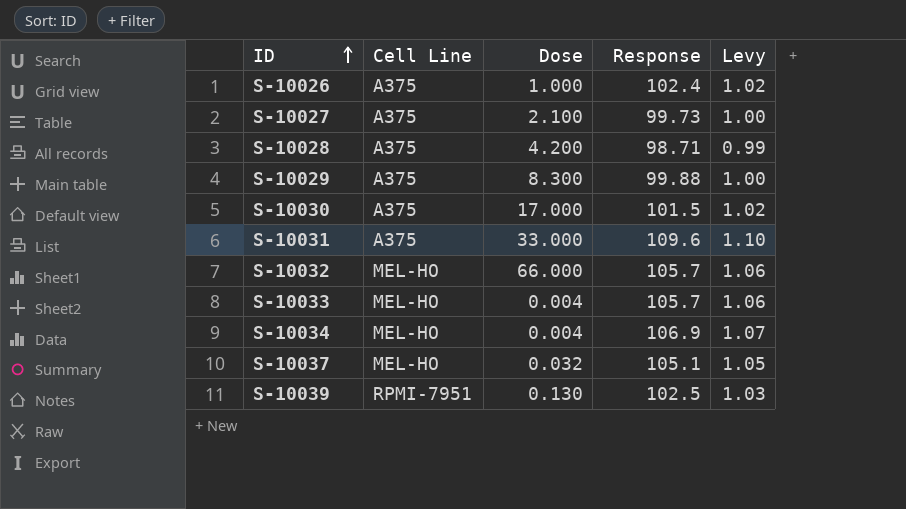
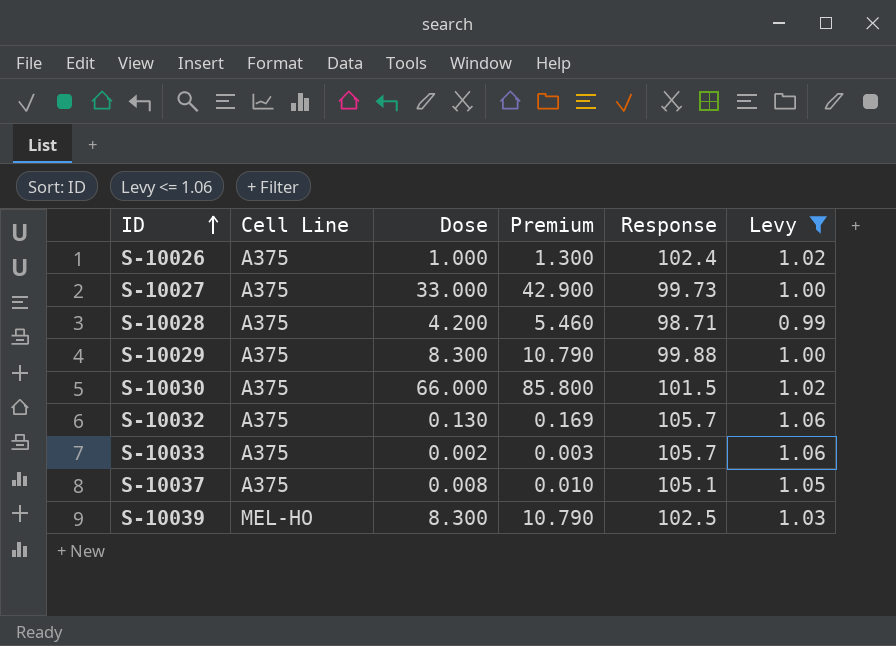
filter: none -> Levy <= 1.06
column Premium | formula: none -> [Dose] * 1.3
S-10027 | Dose: 2.100 -> 33.000
S-10030 | Dose: 17.000 -> 66.000
S-10032 | Cell Line: MEL-HO -> A375
S-10032 | Dose: 66.000 -> 0.130
S-10033 | Cell Line: MEL-HO -> A375
S-10033 | Dose: 0.004 -> 0.002
S-10037 | Cell Line: MEL-HO -> A375
S-10037 | Dose: 0.032 -> 0.008
S-10039 | Cell Line: RPMI-7951 -> MEL-HO
S-10039 | Dose: 0.130 -> 8.300

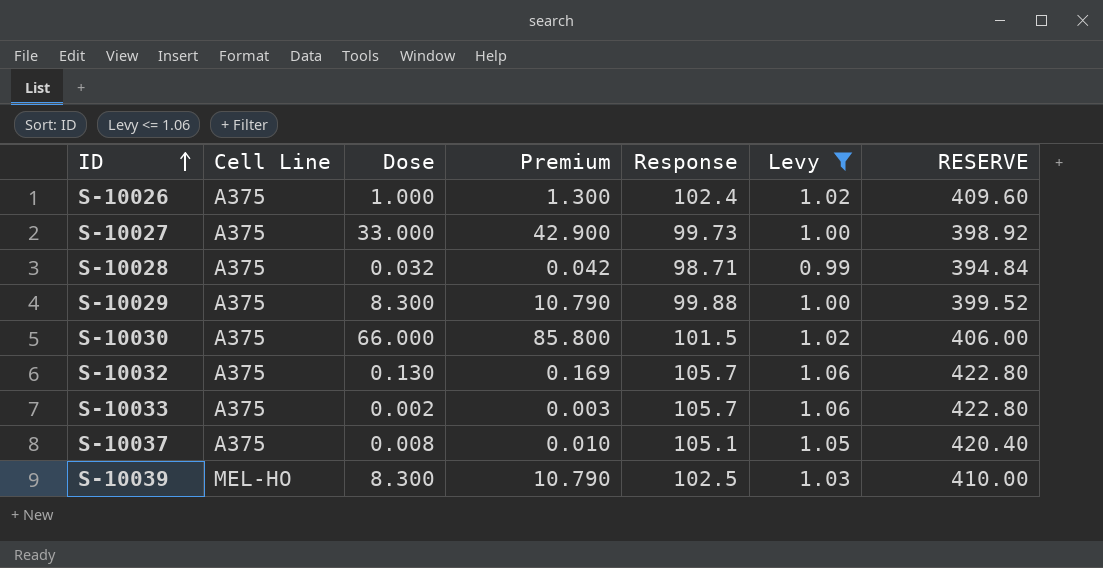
column RESERVE | formula: none -> [Response] * 4
S-10028 | Dose: 4.200 -> 0.032
S-10028 | Premium: 5.460 -> 0.042

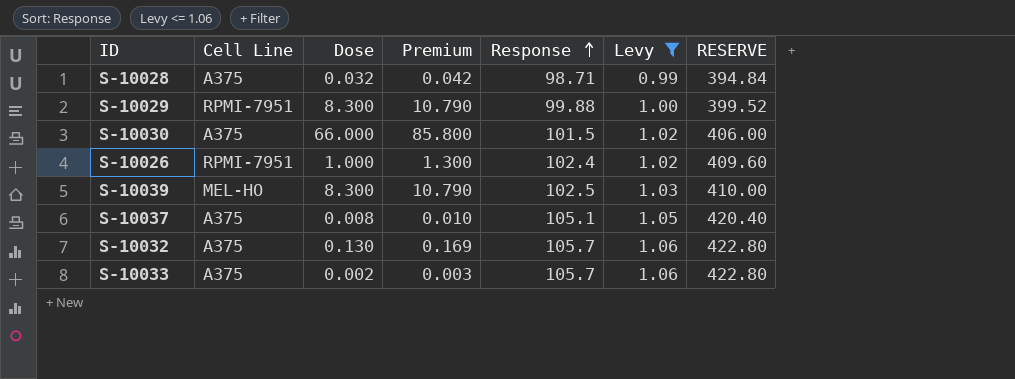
row order: ID ascending -> Response ascending
row S-10027: A375 | 33.000 | 42.900 | 99.73 | 1.00 | 398.92 -> none
S-10029 | Cell Line: A375 -> RPMI-7951
S-10026 | Cell Line: A375 -> RPMI-7951

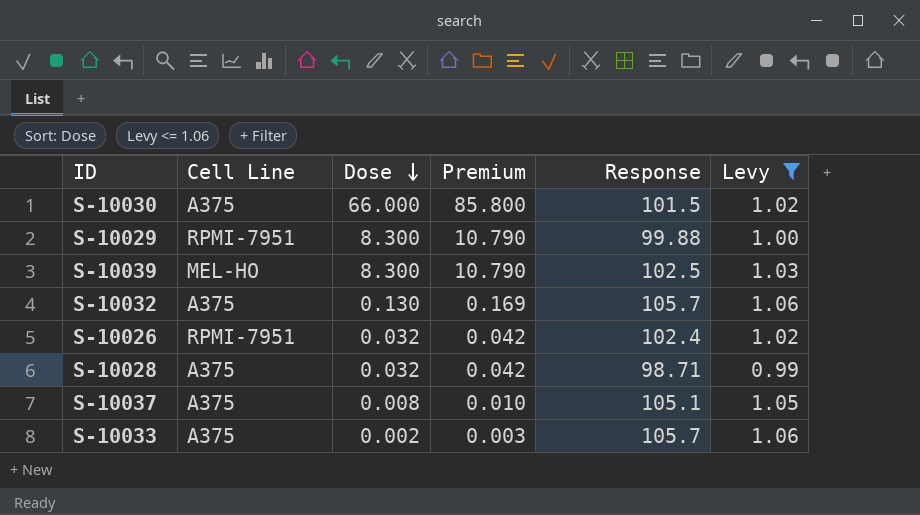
row order: Response ascending -> Dose descending
column RESERVE | formula: [Response] * 4 -> none
S-10026 | Dose: 1.000 -> 0.032
S-10026 | Premium: 1.300 -> 0.042

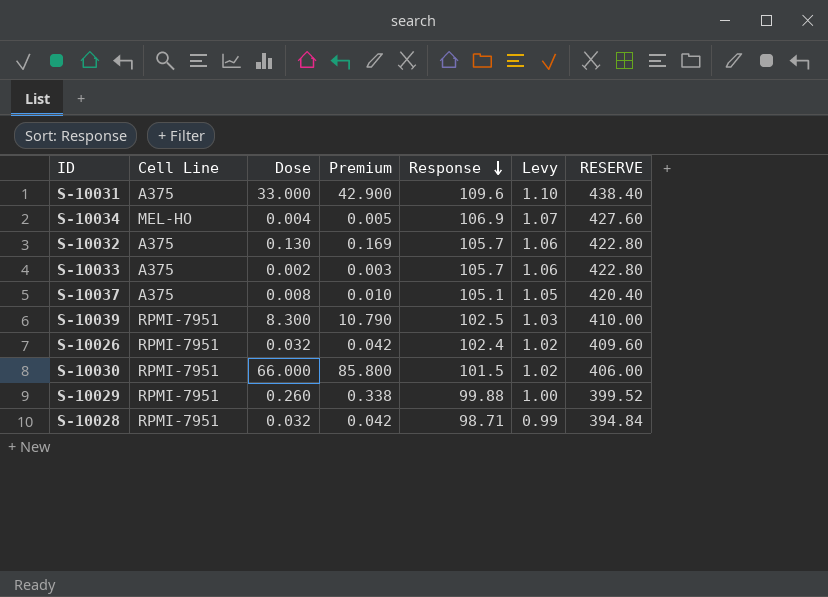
filter: Levy <= 1.06 -> none
row order: Dose descending -> Response descending
column RESERVE | formula: none -> [Response] * 4
S-10039 | Cell Line: MEL-HO -> RPMI-7951
S-10030 | Cell Line: A375 -> RPMI-7951
S-10029 | Dose: 8.300 -> 0.260
S-10029 | Premium: 10.790 -> 0.338
S-10028 | Cell Line: A375 -> RPMI-7951

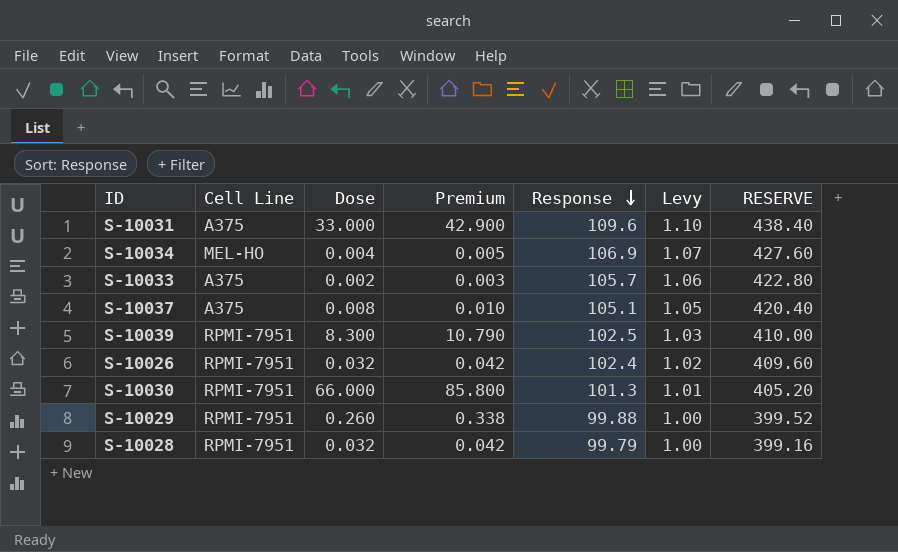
row S-10032: A375 | 0.130 | 0.169 | 105.7 | 1.06 | 422.80 -> none
S-10030 | Response: 101.5 -> 101.3
S-10030 | Levy: 1.02 -> 1.01
S-10030 | RESERVE: 406.00 -> 405.20
S-10028 | Response: 98.71 -> 99.79
S-10028 | Levy: 0.99 -> 1.00
S-10028 | RESERVE: 394.84 -> 399.16

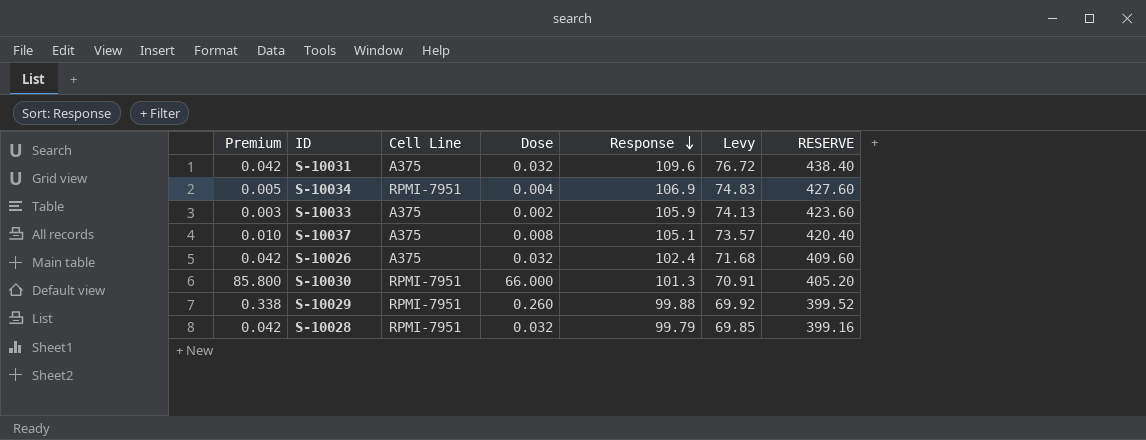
column Premium | position: 4 -> 1
column Levy | formula: [Response] * 0.01 -> [Response] * 0.7
row S-10039: RPMI-7951 | 8.300 | 10.790 | 102.5 | 1.03 | 410.00 -> none
S-10031 | Premium: 42.900 -> 0.042
S-10031 | Dose: 33.000 -> 0.032
S-10034 | Cell Line: MEL-HO -> RPMI-7951
S-10033 | Response: 105.7 -> 105.9
S-10033 | RESERVE: 422.80 -> 423.60
S-10026 | Cell Line: RPMI-7951 -> A375

